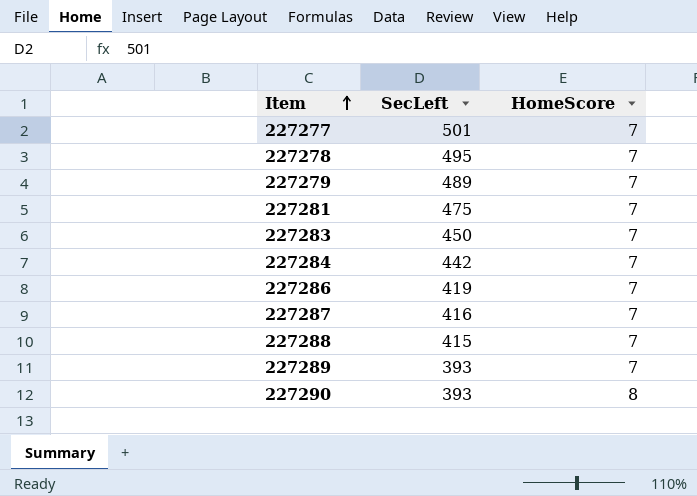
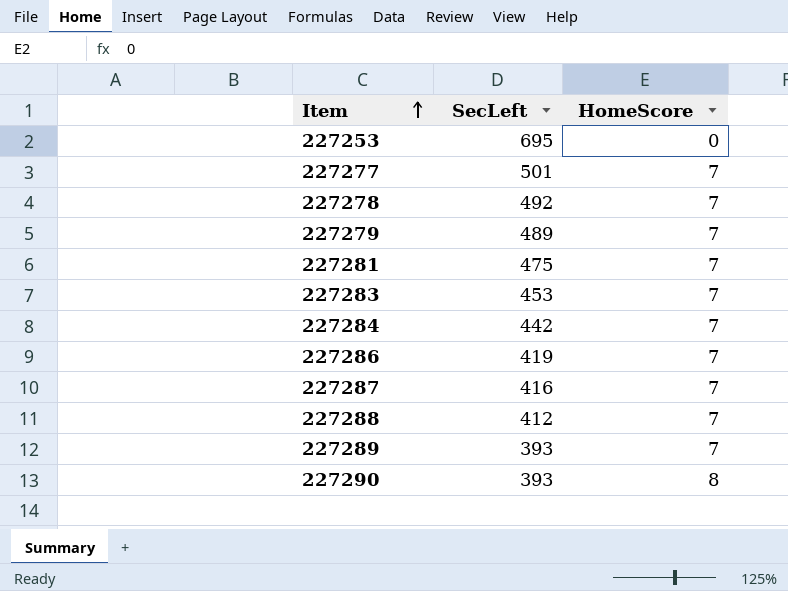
row 227253: none -> 695 | 0
227278 | SecLeft: 495 -> 492
227283 | SecLeft: 450 -> 453
227288 | SecLeft: 415 -> 412

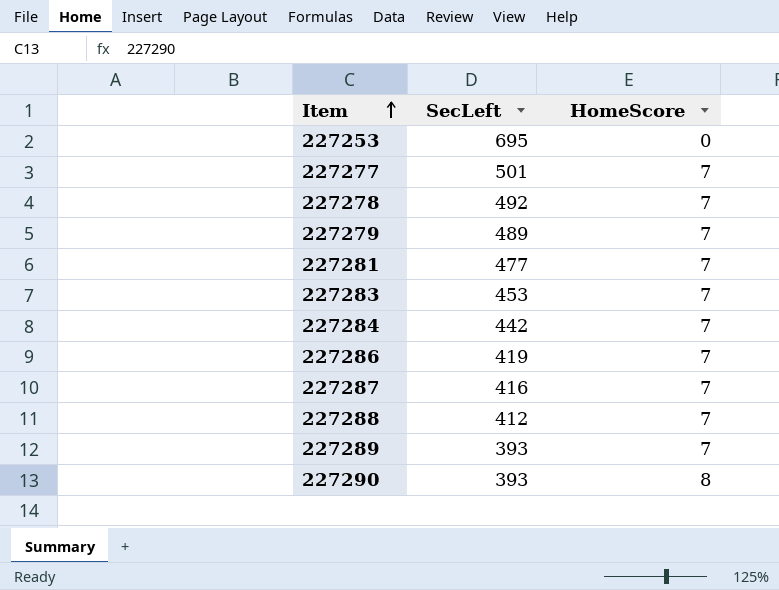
227281 | SecLeft: 475 -> 477

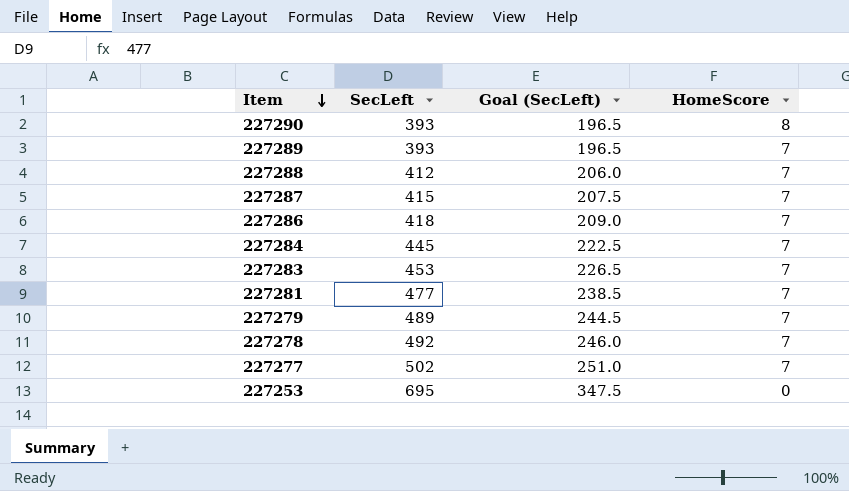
row order: Item ascending -> Item descending
column Goal (SecLeft) | formula: none -> [SecLeft] * 0.5
227287 | SecLeft: 416 -> 415
227286 | SecLeft: 419 -> 418
227284 | SecLeft: 442 -> 445
227277 | SecLeft: 501 -> 502

